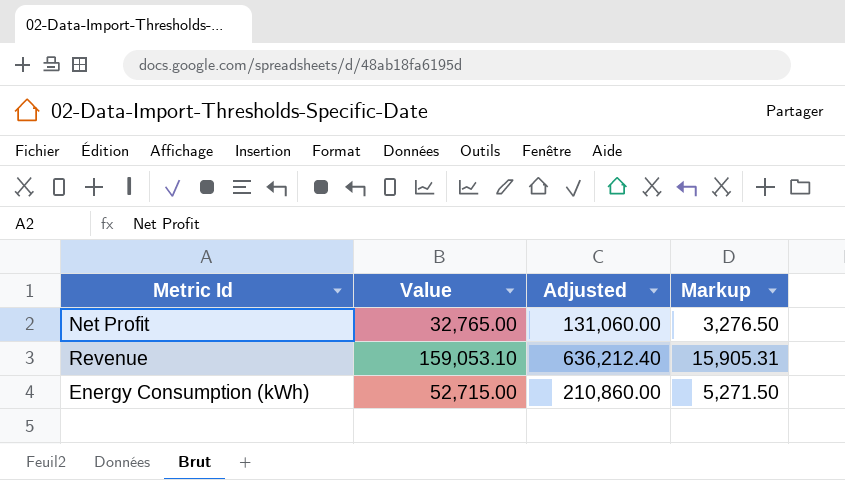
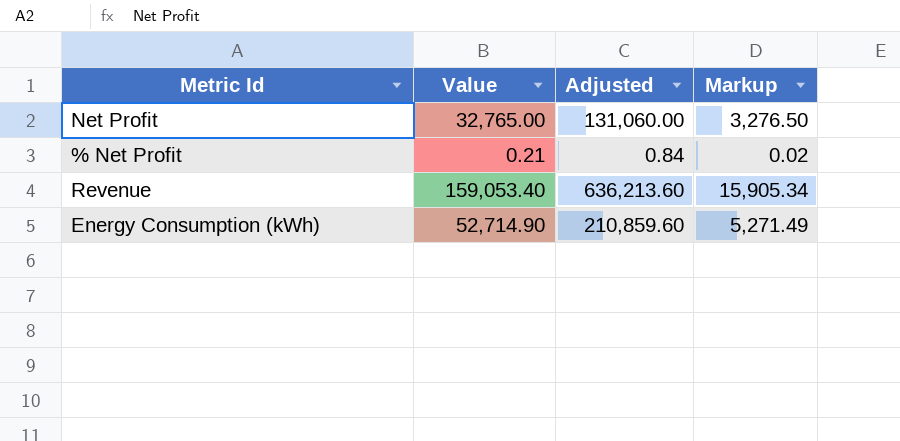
row % Net Profit: none -> 0.21 | 0.84 | 0.02
Revenue | Value: 159,053.10 -> 159,053.40
Revenue | Adjusted: 636,212.40 -> 636,213.60
Revenue | Markup: 15,905.31 -> 15,905.34
Energy Consumption (kWh) | Value: 52,715.00 -> 52,714.90
Energy Consumption (kWh) | Adjusted: 210,860.00 -> 210,859.60
Energy Consumption (kWh) | Markup: 5,271.50 -> 5,271.49

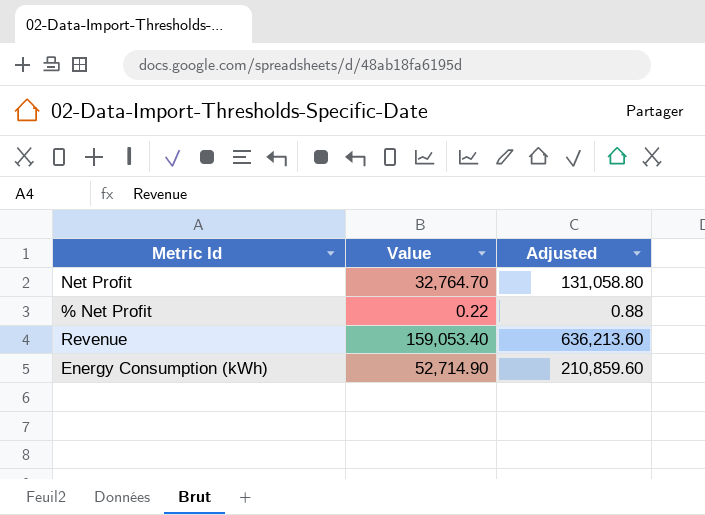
column Markup | formula: [Value] * 0.1 -> none
Net Profit | Value: 32,765.00 -> 32,764.70
Net Profit | Adjusted: 131,060.00 -> 131,058.80
% Net Profit | Value: 0.21 -> 0.22
% Net Profit | Adjusted: 0.84 -> 0.88

